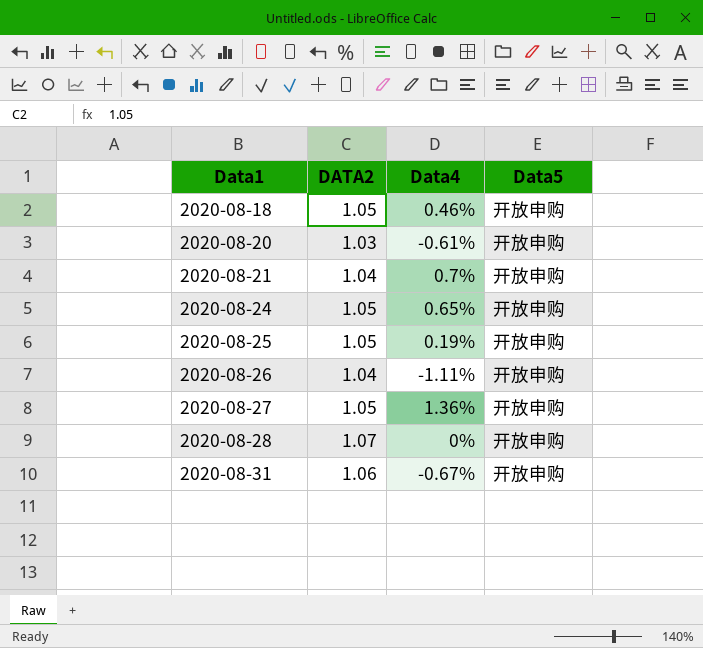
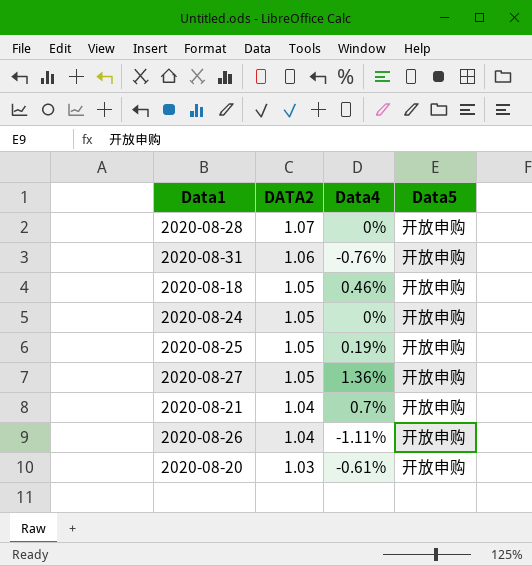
row order: Data1 ascending -> DATA2 descending
2020-08-31 | Data4: -0.67% -> -0.76%
2020-08-24 | Data4: 0.65% -> 0%

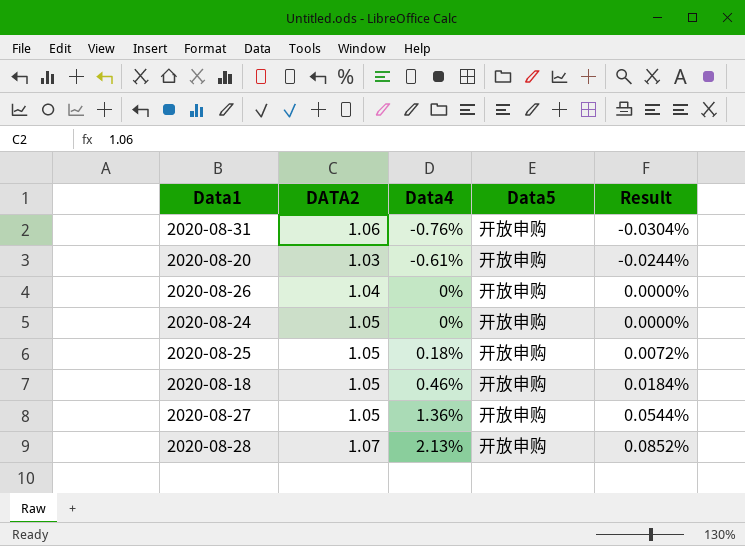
row order: DATA2 descending -> Data4 ascending
column Result | formula: none -> [Data4] * 0.04
row 2020-08-21: 1.04 | 0.7% | 开放申购 -> none
2020-08-26 | Data4: -1.11% -> 0%
2020-08-25 | Data4: 0.19% -> 0.18%
2020-08-28 | Data4: 0% -> 2.13%

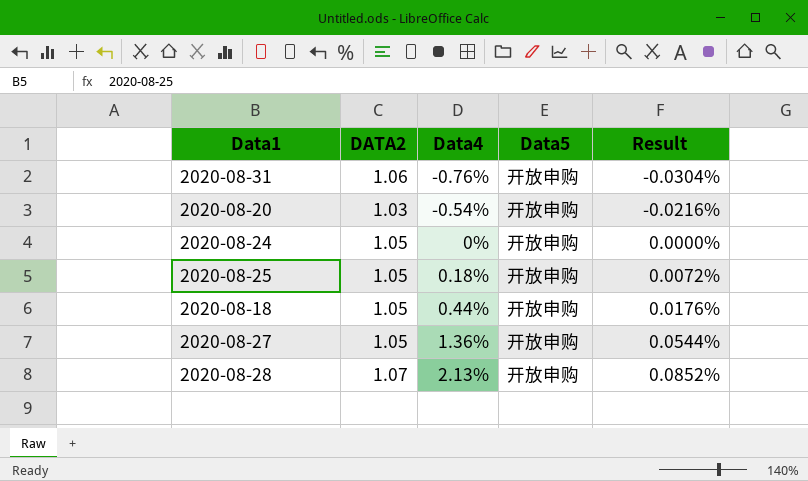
row 2020-08-26: 1.04 | 0% | 开放申购 | 0.0000% -> none
2020-08-20 | Data4: -0.61% -> -0.54%
2020-08-20 | Result: -0.0244% -> -0.0216%
2020-08-18 | Data4: 0.46% -> 0.44%
2020-08-18 | Result: 0.0184% -> 0.0176%

